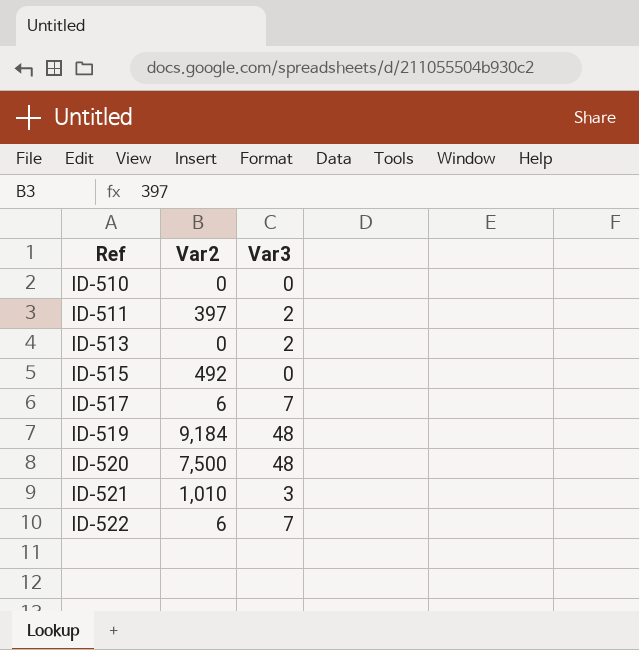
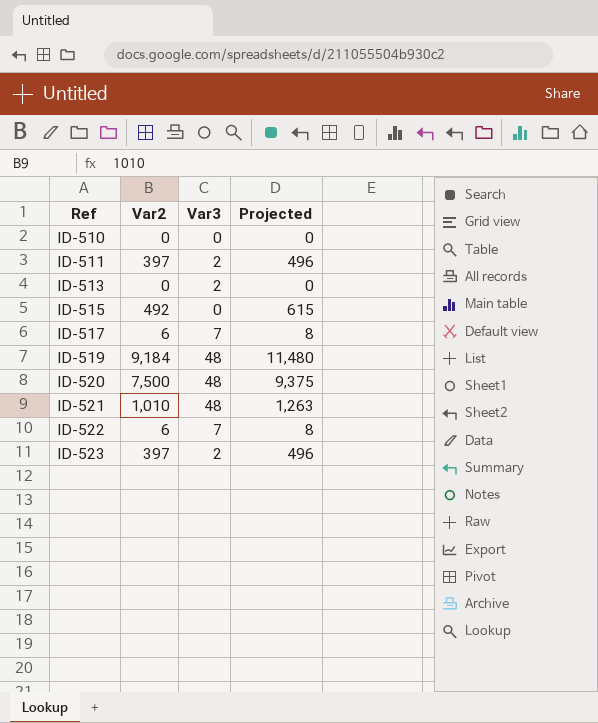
column Projected | formula: none -> [Var2] * 1.25
ID-521 | Var3: 3 -> 48
row ID-523: none -> 397 | 2 | 496

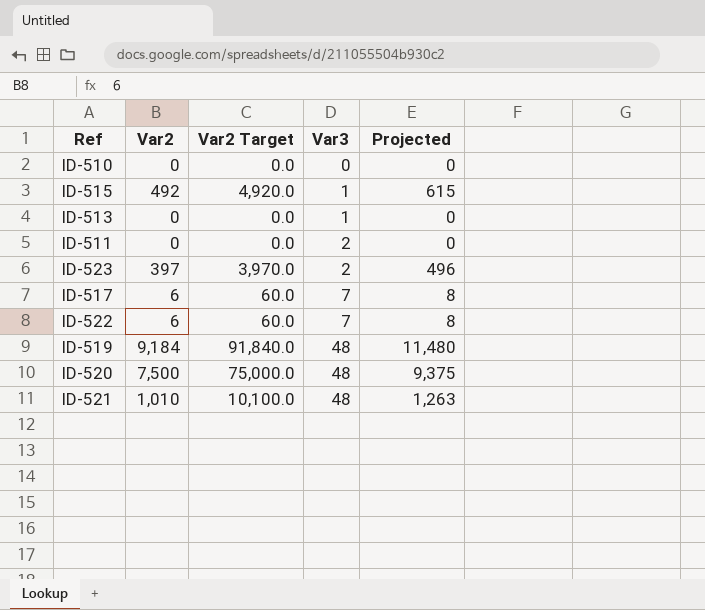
row order: Ref ascending -> Var3 ascending
column Var2 Target | formula: none -> [Var2] * 10
ID-515 | Var3: 0 -> 1
ID-513 | Var3: 2 -> 1
ID-511 | Var2: 397 -> 0
ID-511 | Projected: 496 -> 0

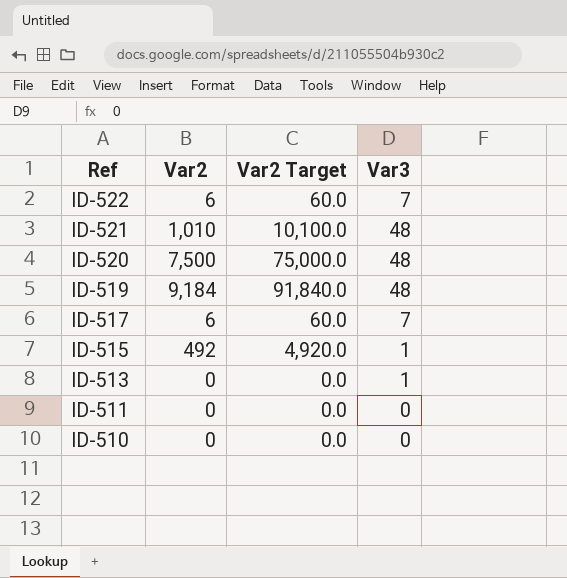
row order: Var3 ascending -> Ref descending
column Projected | formula: [Var2] * 1.25 -> none
row ID-523: 397 | 3,970.0 | 2 | 496 -> none
ID-511 | Var3: 2 -> 0

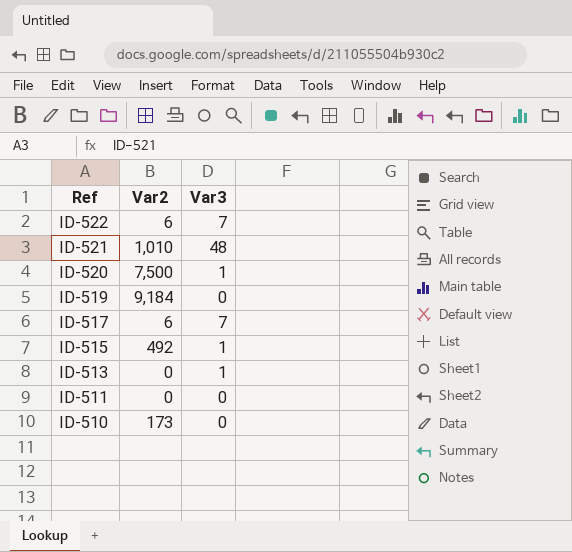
column Var2 Target | formula: [Var2] * 10 -> none
ID-520 | Var3: 48 -> 1
ID-519 | Var3: 48 -> 0
ID-510 | Var2: 0 -> 173

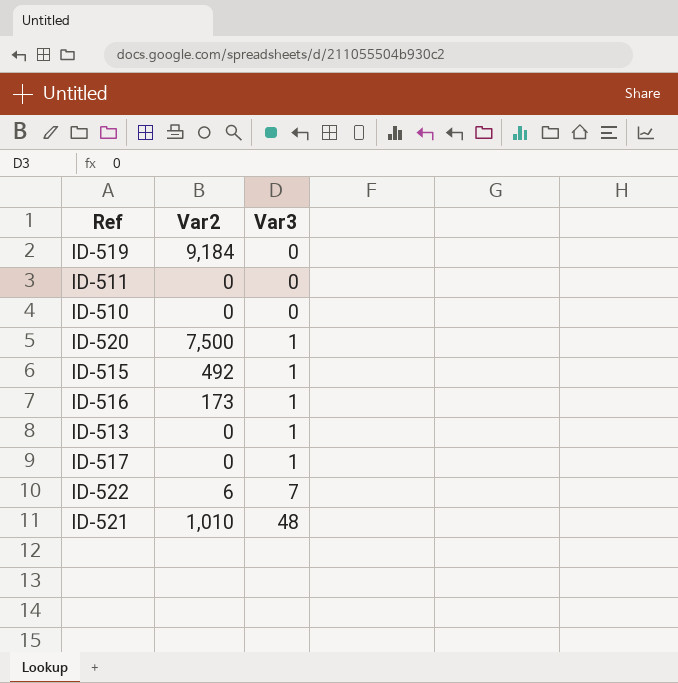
row order: Ref descending -> Var3 ascending
ID-510 | Var2: 173 -> 0
row ID-516: none -> 173 | 1
ID-517 | Var2: 6 -> 0
ID-517 | Var3: 7 -> 1

